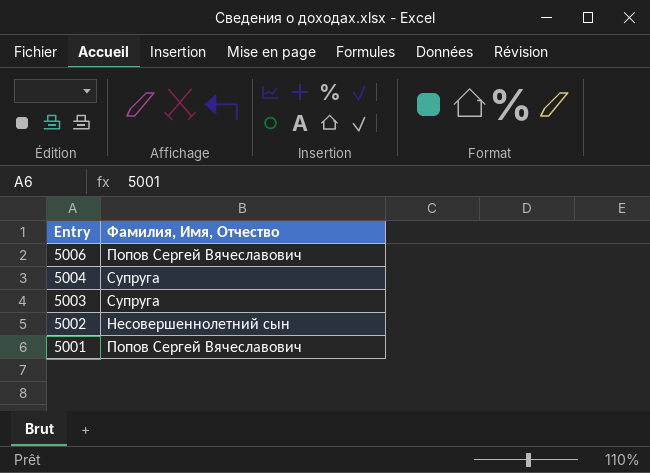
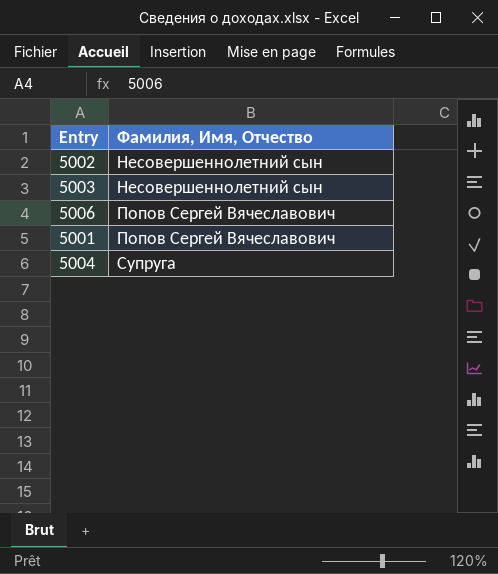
row order: Entry descending -> Фамилия, Имя, Отчество ascending
5003 | Фамилия, Имя, Отчество: Супруга -> Несовершеннолетний сын

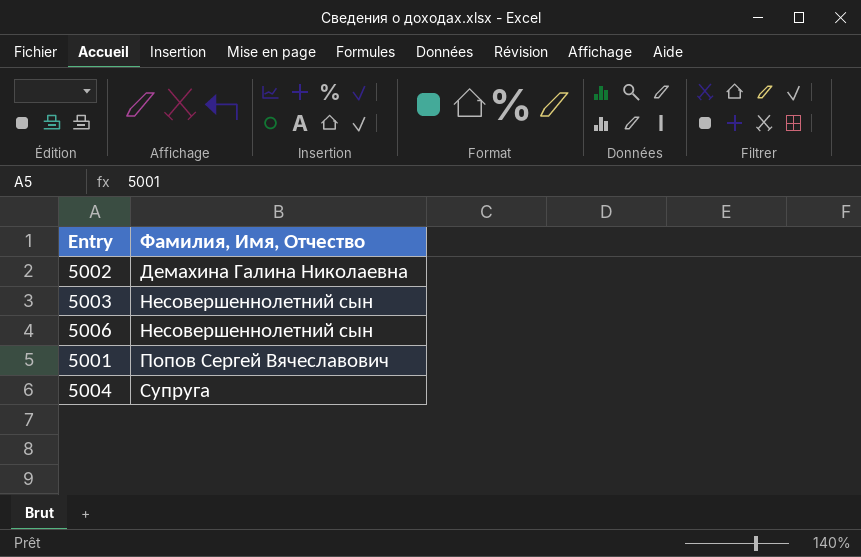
5002 | Фамилия, Имя, Отчество: Несовершеннолетний сын -> Демахина Галина Николаевна
5006 | Фамилия, Имя, Отчество: Попов Сергей Вячеславович -> Несовершеннолетний сын

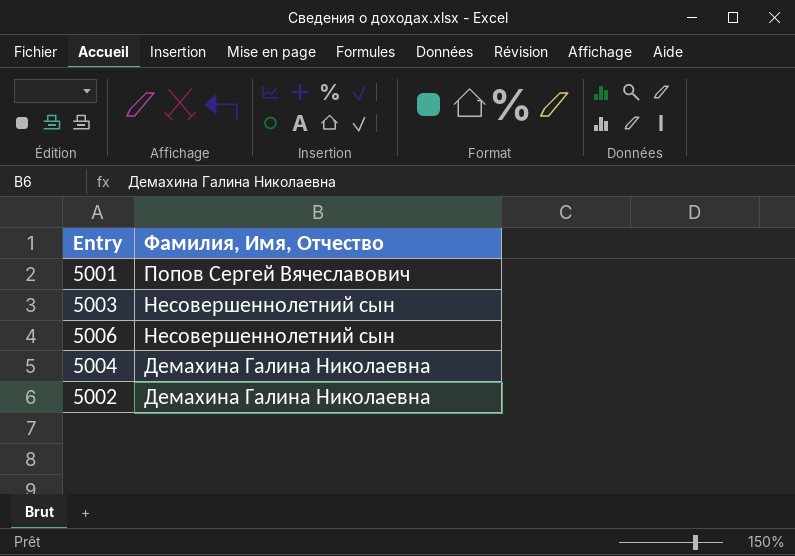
row order: Фамилия, Имя, Отчество ascending -> Фамилия, Имя, Отчество descending
5004 | Фамилия, Имя, Отчество: Супруга -> Демахина Галина Николаевна

